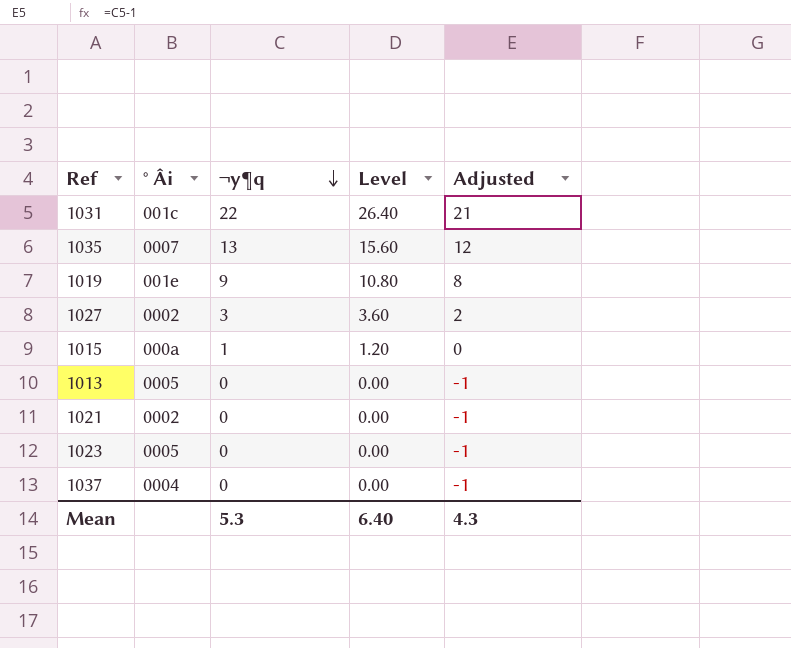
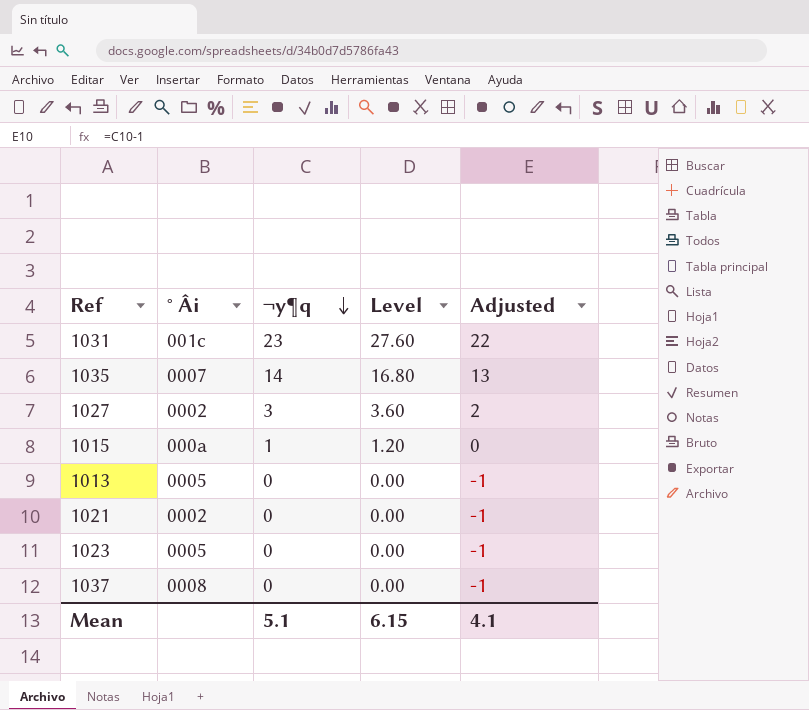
row 1019: 001e | 9 | 10.80 | 8 -> none
1031 | ¬y¶q: 22 -> 23
1031 | Level: 26.40 -> 27.60
1031 | Adjusted: 21 -> 22
1035 | ¬y¶q: 13 -> 14
1035 | Level: 15.60 -> 16.80
1035 | Adjusted: 12 -> 13
1037 | ° Âi: 0004 -> 0008
Mean | ¬y¶q: 5.3 -> 5.1
Mean | Level: 6.40 -> 6.15
Mean | Adjusted: 4.3 -> 4.1

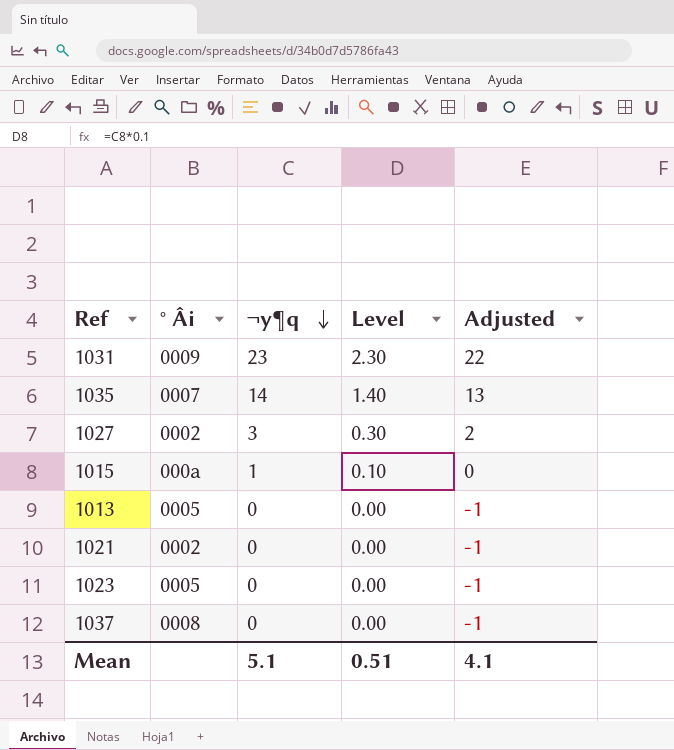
column Level | formula: [¬y¶q] * 1.2 -> [¬y¶q] * 0.1
1031 | ° Âi: 001c -> 0009
Mean | Level: 6.15 -> 0.51

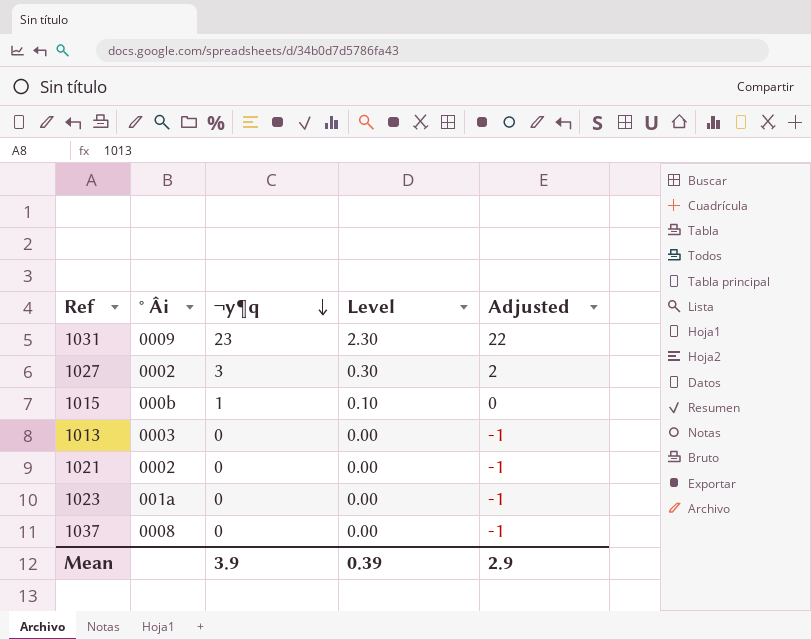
row 1035: 0007 | 14 | 1.40 | 13 -> none
1015 | ° Âi: 000a -> 000b
1013 | ° Âi: 0005 -> 0003
1023 | ° Âi: 0005 -> 001a
Mean | ¬y¶q: 5.1 -> 3.9
Mean | Level: 0.51 -> 0.39
Mean | Adjusted: 4.1 -> 2.9

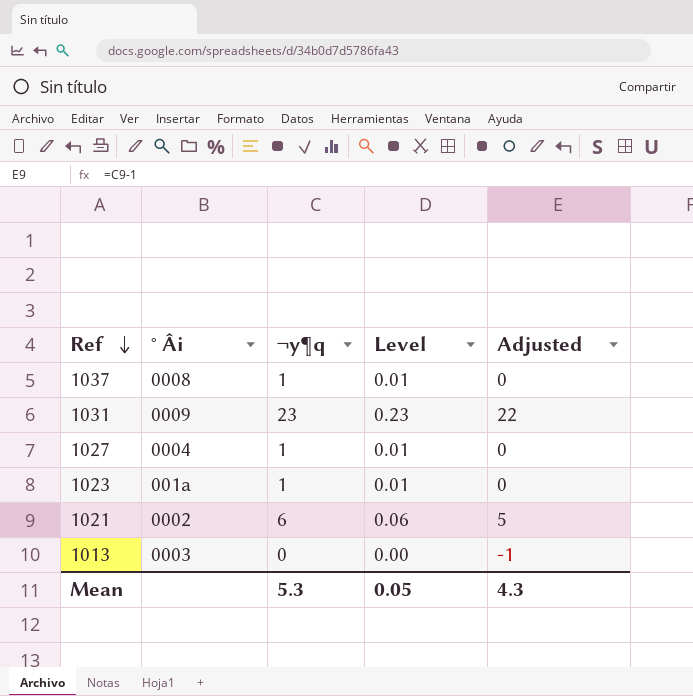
row order: ¬y¶q descending -> Ref descending
column Level | formula: [¬y¶q] * 0.1 -> [¬y¶q] * 0.01
row 1015: 000b | 1 | 0.10 | 0 -> none
1037 | ¬y¶q: 0 -> 1
1037 | Adjusted: -1 -> 0
1027 | ° Âi: 0002 -> 0004
1027 | ¬y¶q: 3 -> 1
1027 | Adjusted: 2 -> 0
1023 | ¬y¶q: 0 -> 1
1023 | Adjusted: -1 -> 0
1021 | ¬y¶q: 0 -> 6
1021 | Adjusted: -1 -> 5
Mean | ¬y¶q: 3.9 -> 5.3
Mean | Level: 0.39 -> 0.05
Mean | Adjusted: 2.9 -> 4.3

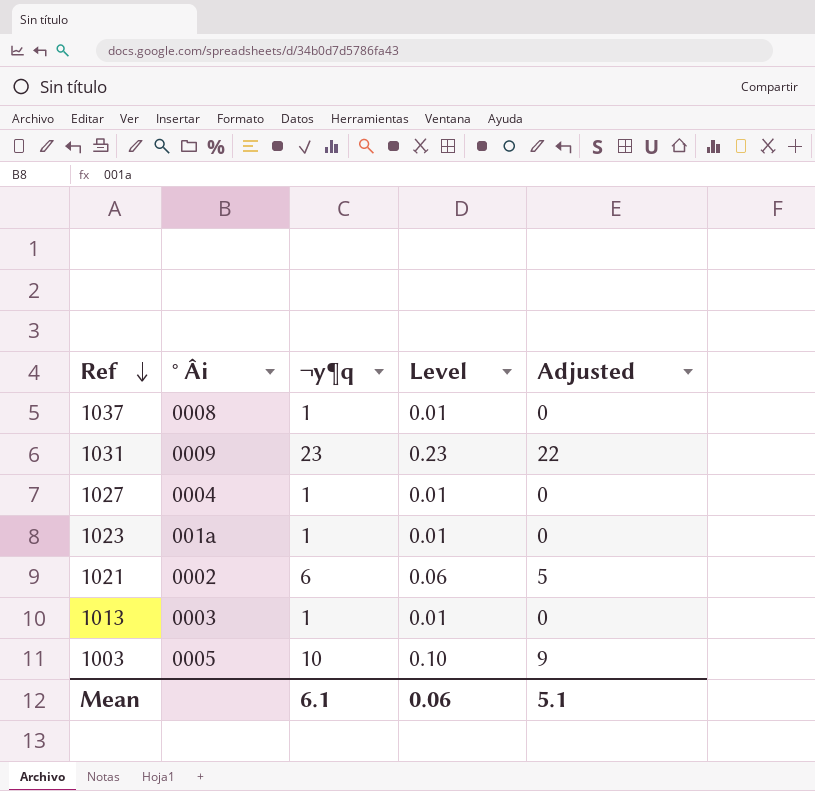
1013 | ¬y¶q: 0 -> 1
1013 | Level: 0.00 -> 0.01
1013 | Adjusted: -1 -> 0
row 1003: none -> 0005 | 10 | 0.10 | 9
Mean | ¬y¶q: 5.3 -> 6.1
Mean | Level: 0.05 -> 0.06
Mean | Adjusted: 4.3 -> 5.1

